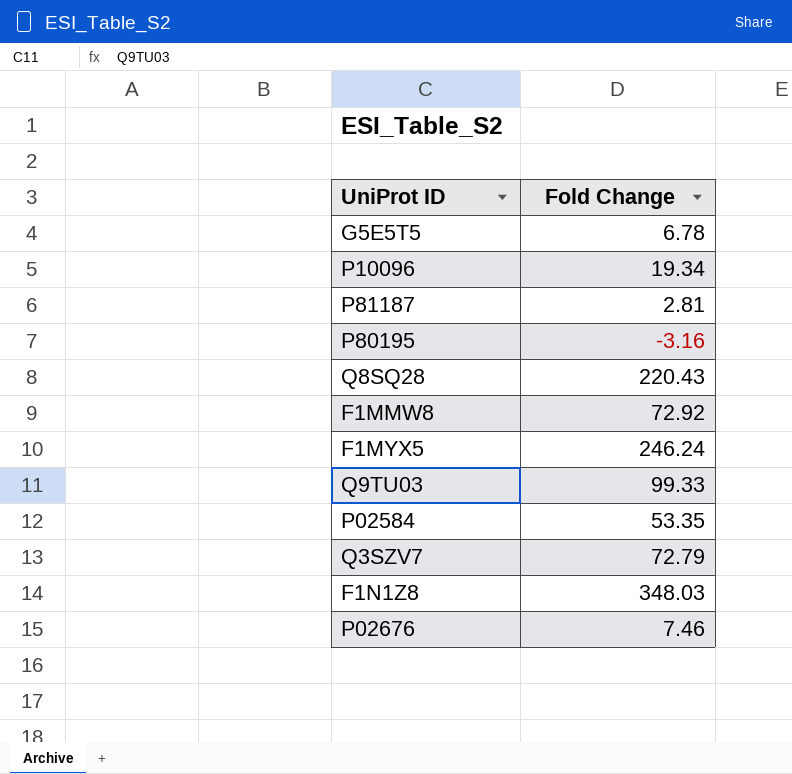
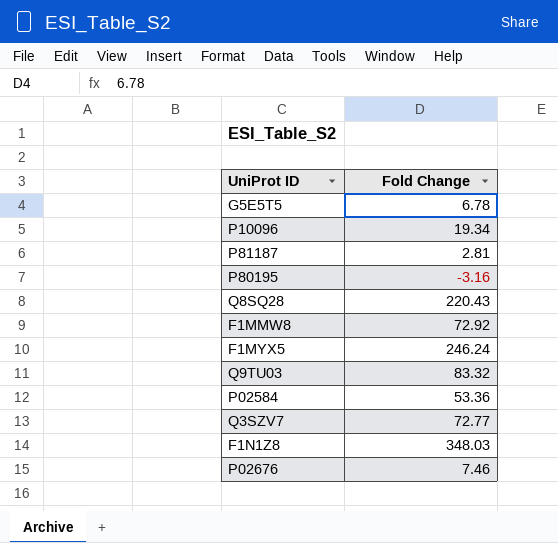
Q9TU03 | Fold Change: 99.33 -> 83.32
P02584 | Fold Change: 53.35 -> 53.36
Q3SZV7 | Fold Change: 72.79 -> 72.77

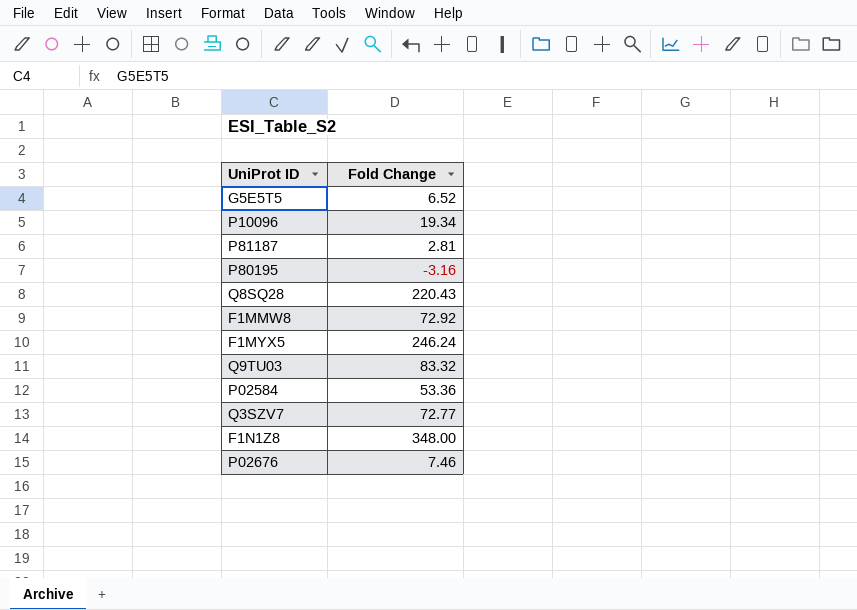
G5E5T5 | Fold Change: 6.78 -> 6.52
F1N1Z8 | Fold Change: 348.03 -> 348.00

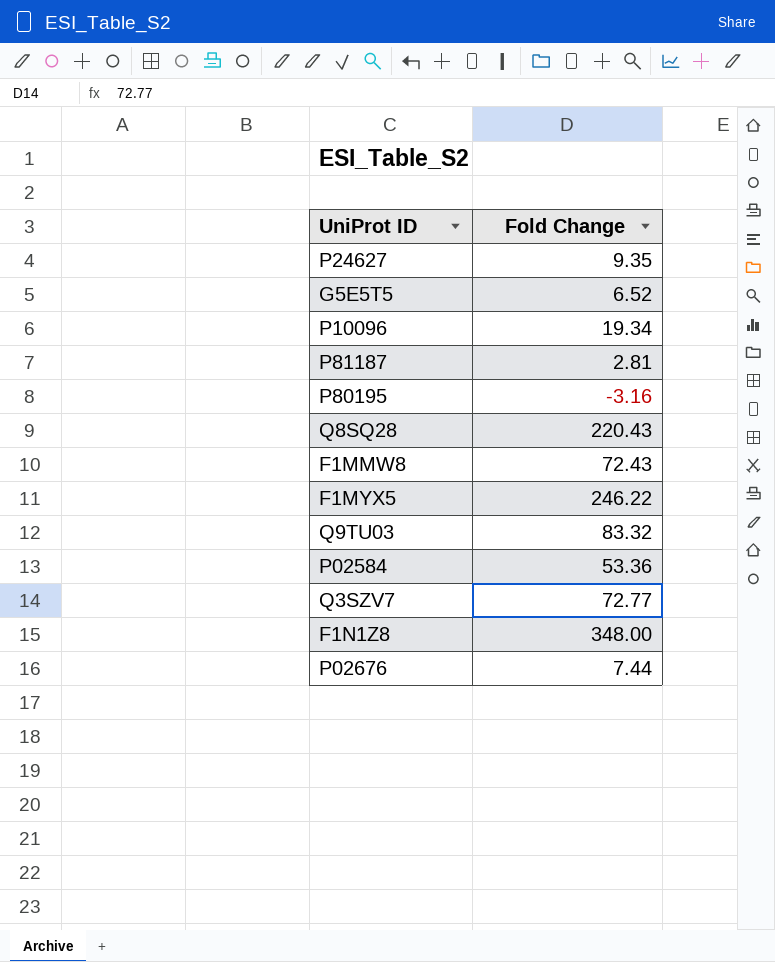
row P24627: none -> 9.35
F1MMW8 | Fold Change: 72.92 -> 72.43
F1MYX5 | Fold Change: 246.24 -> 246.22
P02676 | Fold Change: 7.46 -> 7.44

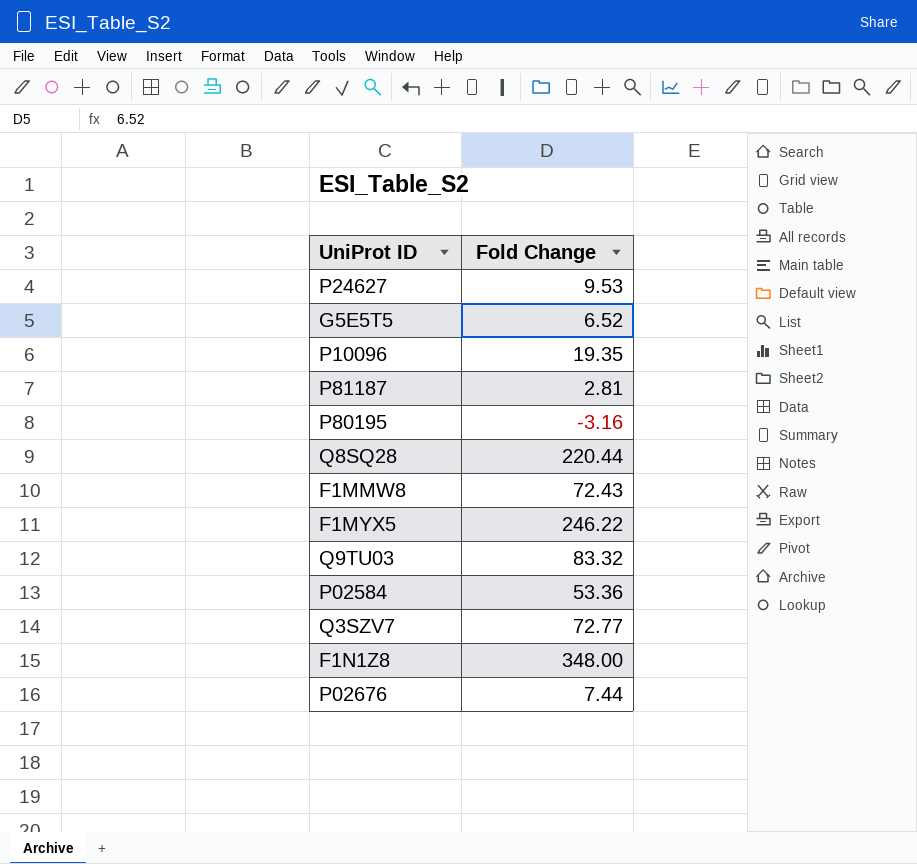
P24627 | Fold Change: 9.35 -> 9.53
P10096 | Fold Change: 19.34 -> 19.35
Q8SQ28 | Fold Change: 220.43 -> 220.44

